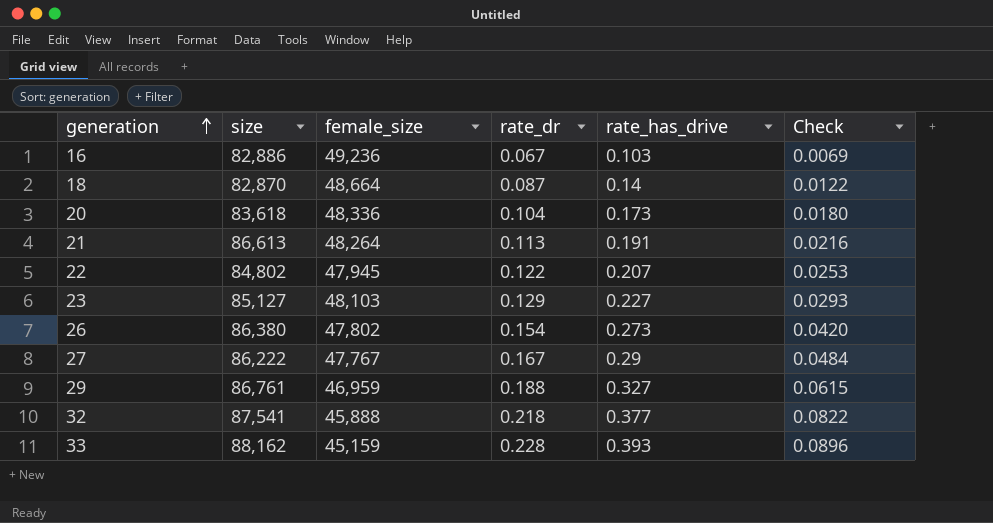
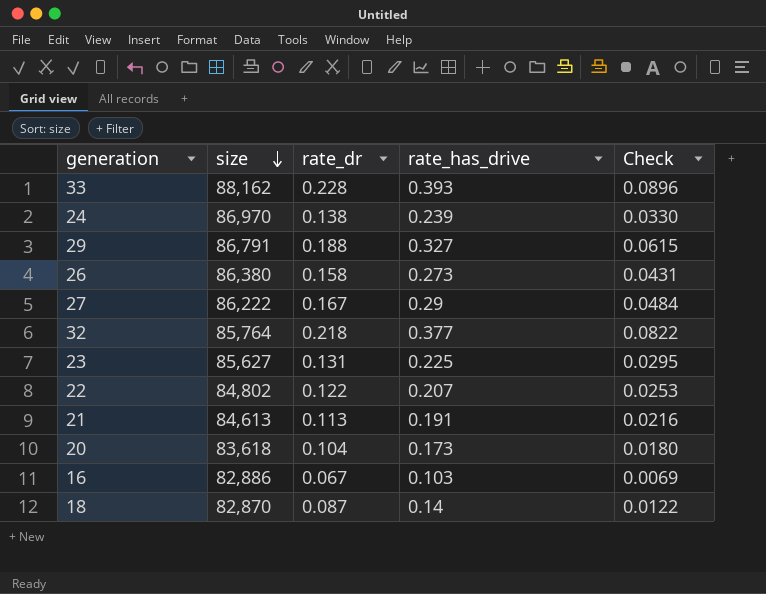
row order: generation ascending -> size descending
column female_size | position: 3 -> none
row 24: none -> 86,970 | 0.138 | 0.239 | 0.0330
29 | size: 86,761 -> 86,791
26 | rate_dr: 0.154 -> 0.158
26 | Check: 0.0420 -> 0.0431
32 | size: 87,541 -> 85,764
23 | size: 85,127 -> 85,627
23 | rate_dr: 0.129 -> 0.131
23 | rate_has_drive: 0.227 -> 0.225
23 | Check: 0.0293 -> 0.0295
21 | size: 86,613 -> 84,613

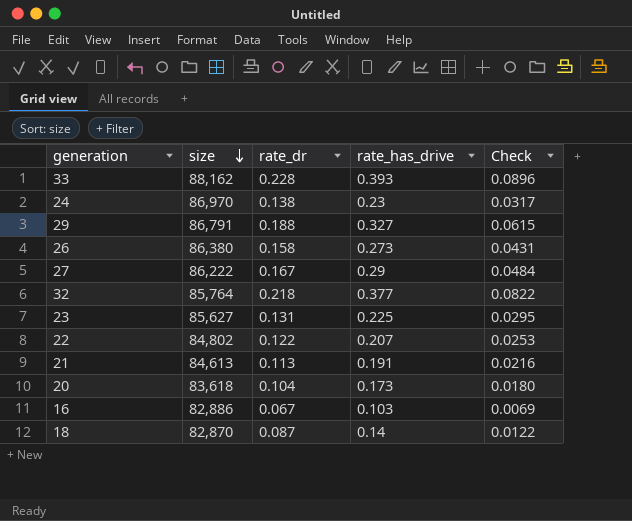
24 | rate_has_drive: 0.239 -> 0.23
24 | Check: 0.0330 -> 0.0317

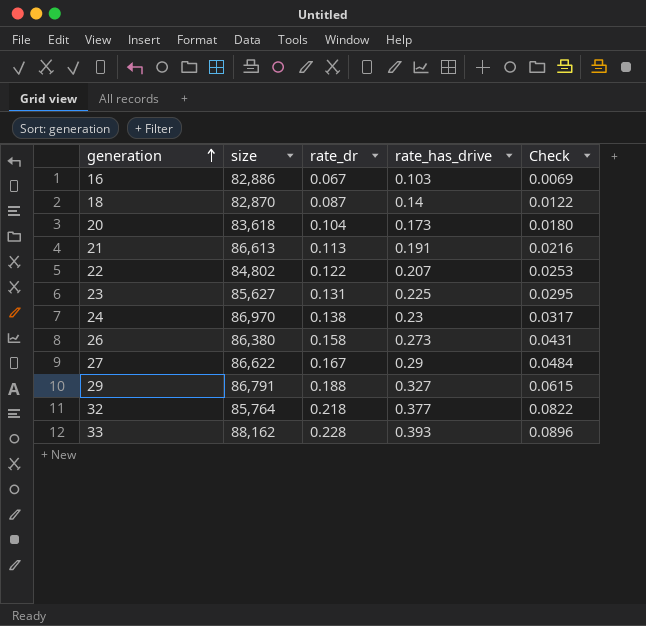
row order: size descending -> generation ascending
21 | size: 84,613 -> 86,613
27 | size: 86,222 -> 86,622

